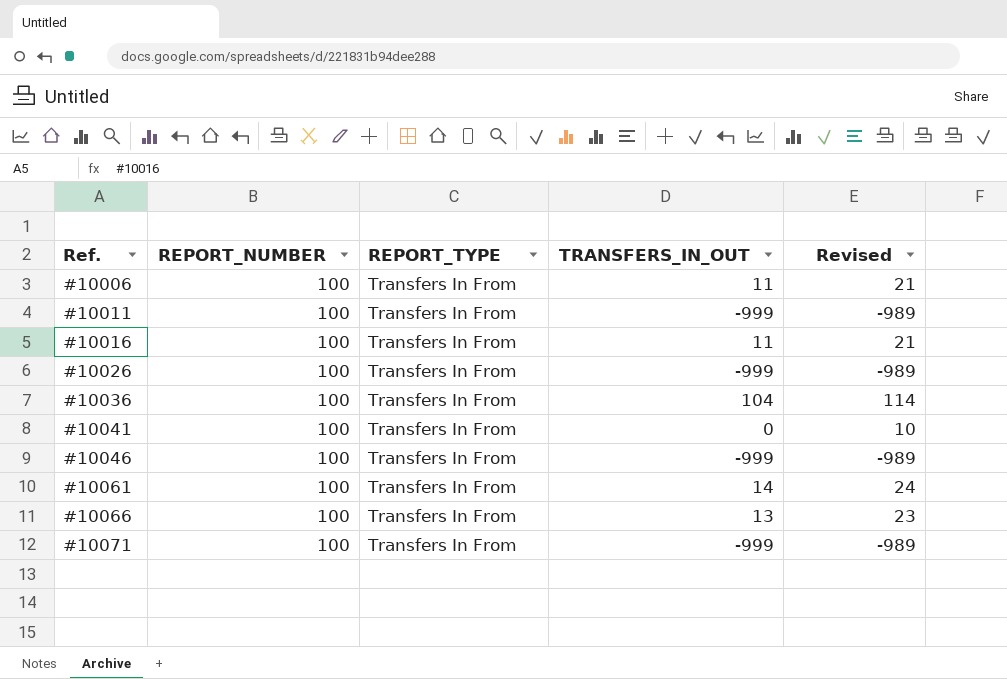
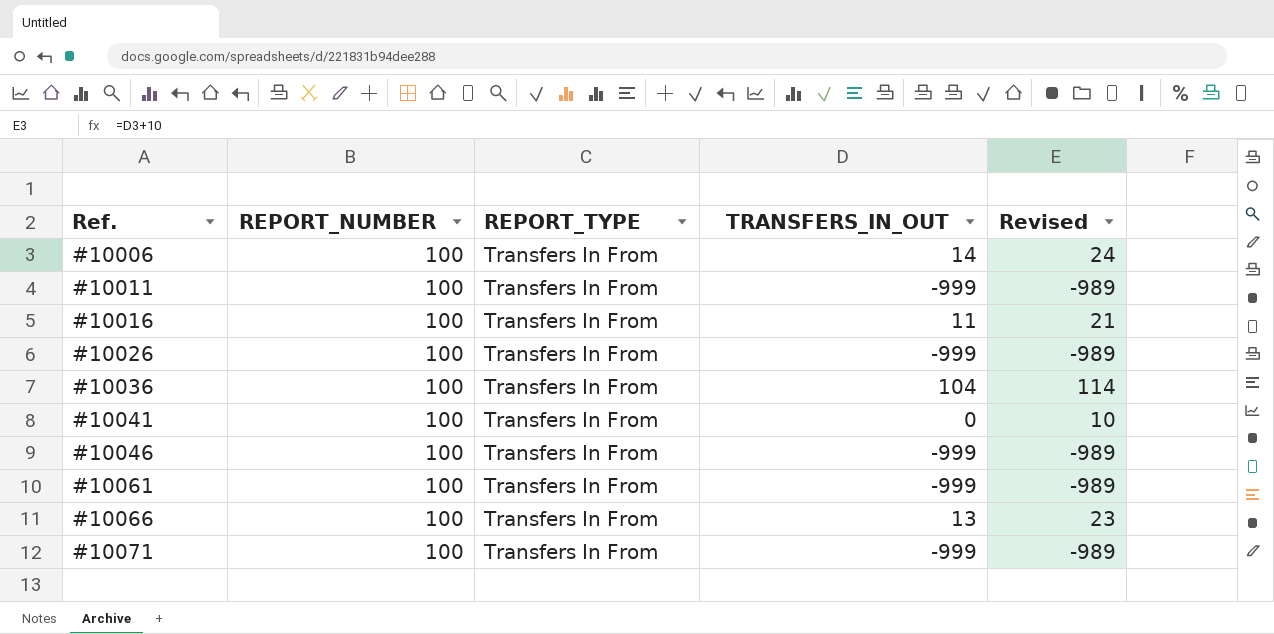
#10006 | TRANSFERS_IN_OUT: 11 -> 14
#10006 | Revised: 21 -> 24
#10061 | TRANSFERS_IN_OUT: 14 -> -999
#10061 | Revised: 24 -> -989

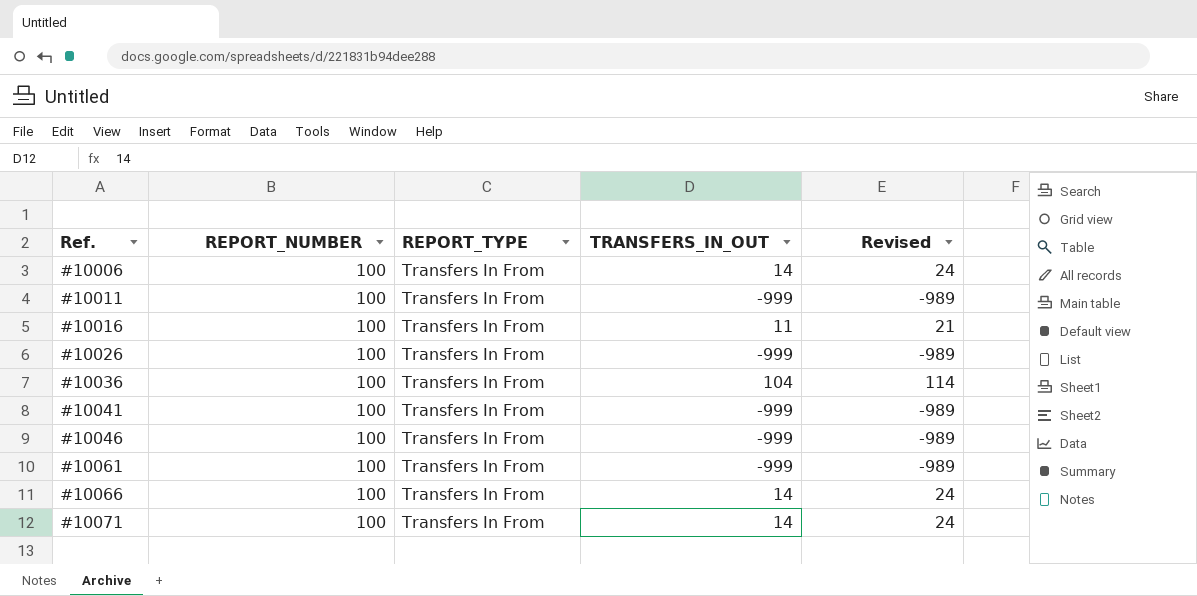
#10041 | TRANSFERS_IN_OUT: 0 -> -999
#10041 | Revised: 10 -> -989
#10066 | TRANSFERS_IN_OUT: 13 -> 14
#10066 | Revised: 23 -> 24
#10071 | TRANSFERS_IN_OUT: -999 -> 14
#10071 | Revised: -989 -> 24

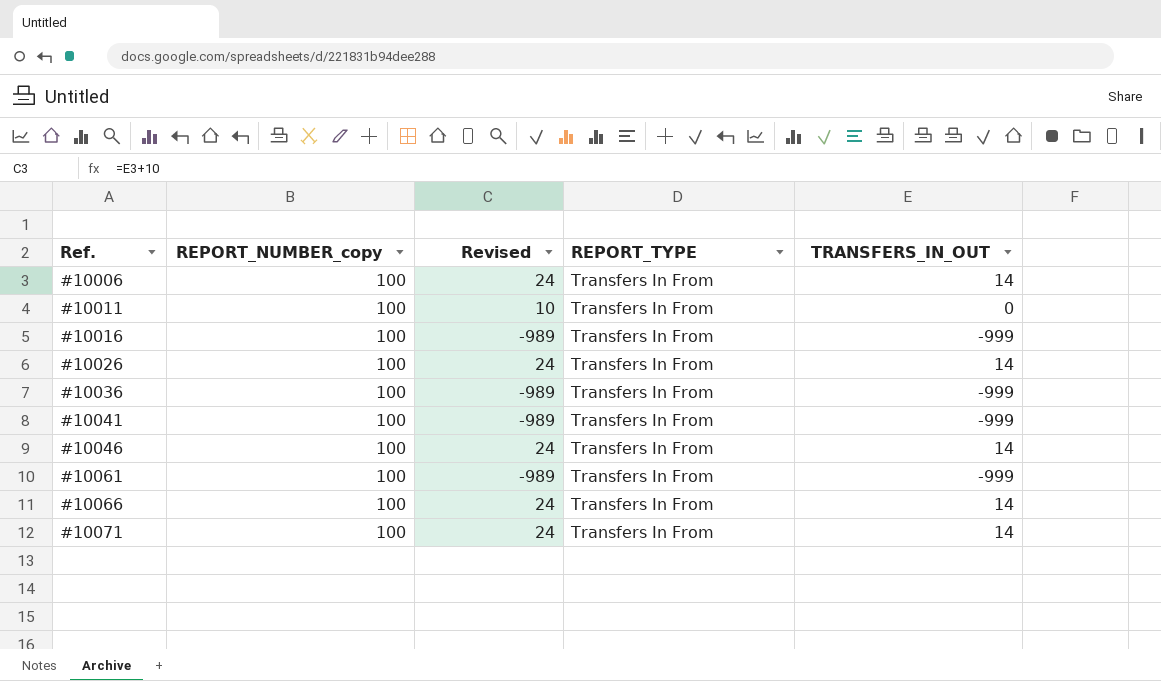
column name: REPORT_NUMBER -> REPORT_NUMBER_copy
column Revised | position: 5 -> 3
#10011 | Revised: -989 -> 10
#10011 | TRANSFERS_IN_OUT: -999 -> 0
#10016 | Revised: 21 -> -989
#10016 | TRANSFERS_IN_OUT: 11 -> -999
#10026 | Revised: -989 -> 24
#10026 | TRANSFERS_IN_OUT: -999 -> 14
#10036 | Revised: 114 -> -989
#10036 | TRANSFERS_IN_OUT: 104 -> -999
#10046 | Revised: -989 -> 24
#10046 | TRANSFERS_IN_OUT: -999 -> 14

